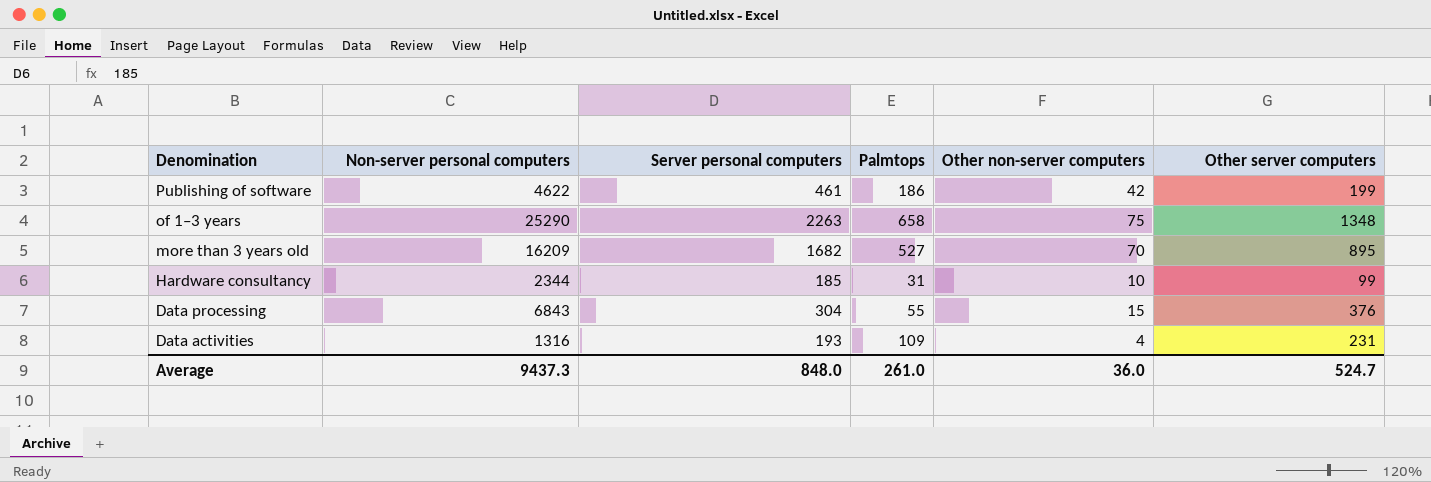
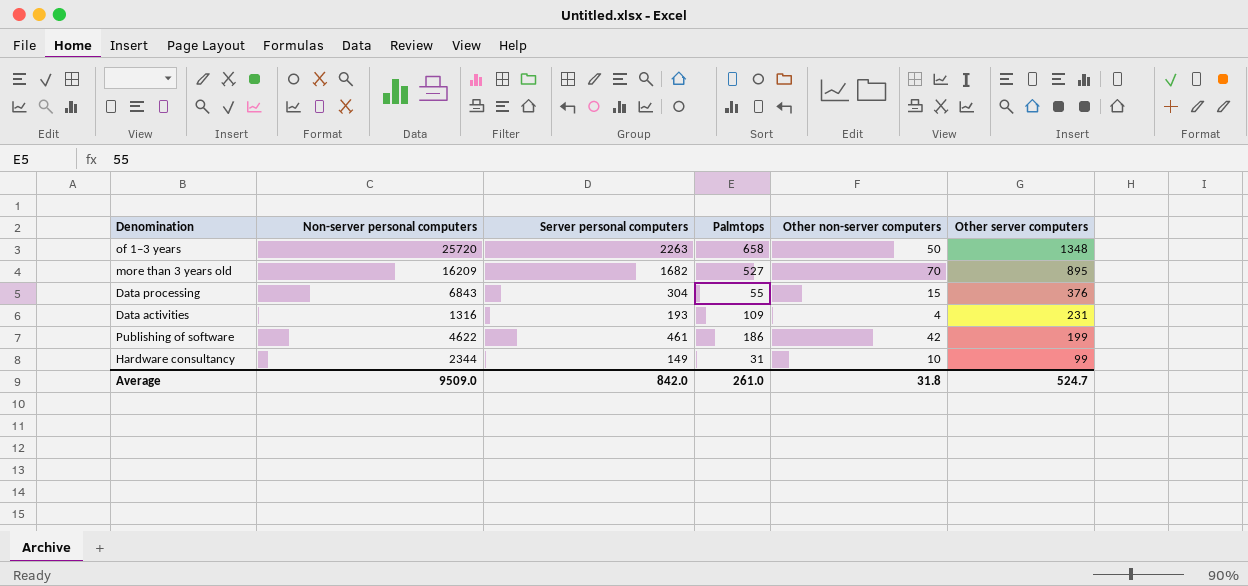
row order: Denomination descending -> Other server computers descending
of 1–3 years | Non-server personal computers: 25290 -> 25720
of 1–3 years | Other non-server computers: 75 -> 50
Hardware consultancy | Server personal computers: 185 -> 149
Average | Non-server personal computers: 9437.3 -> 9509.0
Average | Server personal computers: 848.0 -> 842.0
Average | Other non-server computers: 36.0 -> 31.8

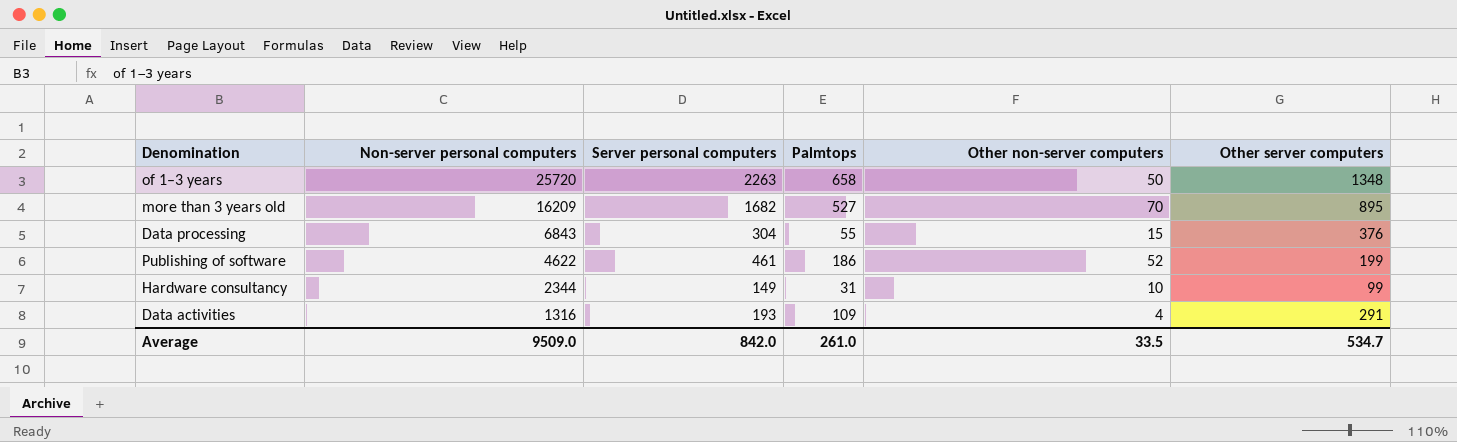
row order: Other server computers descending -> Non-server personal computers descending
Publishing of software | Other non-server computers: 42 -> 52
Data activities | Other server computers: 231 -> 291
Average | Other non-server computers: 31.8 -> 33.5
Average | Other server computers: 524.7 -> 534.7

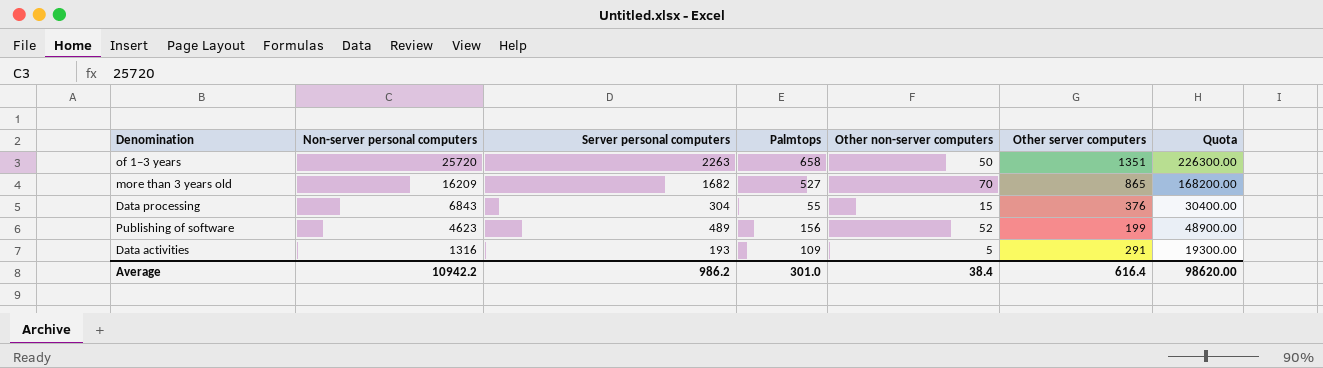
column Quota | formula: none -> [Server personal computers] * 100
row Hardware consultancy: 2344 | 149 | 31 | 10 | 99 -> none
of 1–3 years | Other server computers: 1348 -> 1351
more than 3 years old | Other server computers: 895 -> 865
Publishing of software | Non-server personal computers: 4622 -> 4623
Publishing of software | Server personal computers: 461 -> 489
Publishing of software | Palmtops: 186 -> 156
Data activities | Other non-server computers: 4 -> 5
Average | Non-server personal computers: 9509.0 -> 10942.2
Average | Server personal computers: 842.0 -> 986.2
Average | Palmtops: 261.0 -> 301.0
Average | Other non-server computers: 33.5 -> 38.4
Average | Other server computers: 534.7 -> 616.4

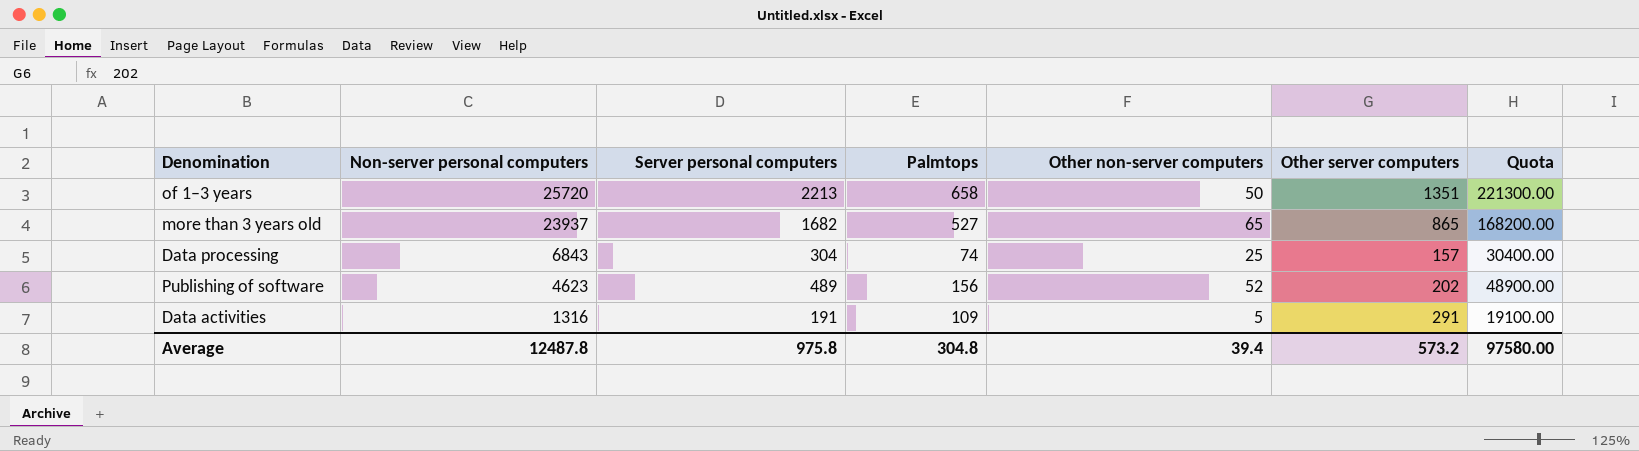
of 1–3 years | Server personal computers: 2263 -> 2213
of 1–3 years | Quota: 226300.00 -> 221300.00
more than 3 years old | Non-server personal computers: 16209 -> 23937
more than 3 years old | Other non-server computers: 70 -> 65
Data processing | Palmtops: 55 -> 74
Data processing | Other non-server computers: 15 -> 25
Data processing | Other server computers: 376 -> 157
Publishing of software | Other server computers: 199 -> 202
Data activities | Server personal computers: 193 -> 191
Data activities | Quota: 19300.00 -> 19100.00
Average | Non-server personal computers: 10942.2 -> 12487.8
Average | Server personal computers: 986.2 -> 975.8
Average | Palmtops: 301.0 -> 304.8
Average | Other non-server computers: 38.4 -> 39.4
Average | Other server computers: 616.4 -> 573.2
Average | Quota: 98620.00 -> 97580.00

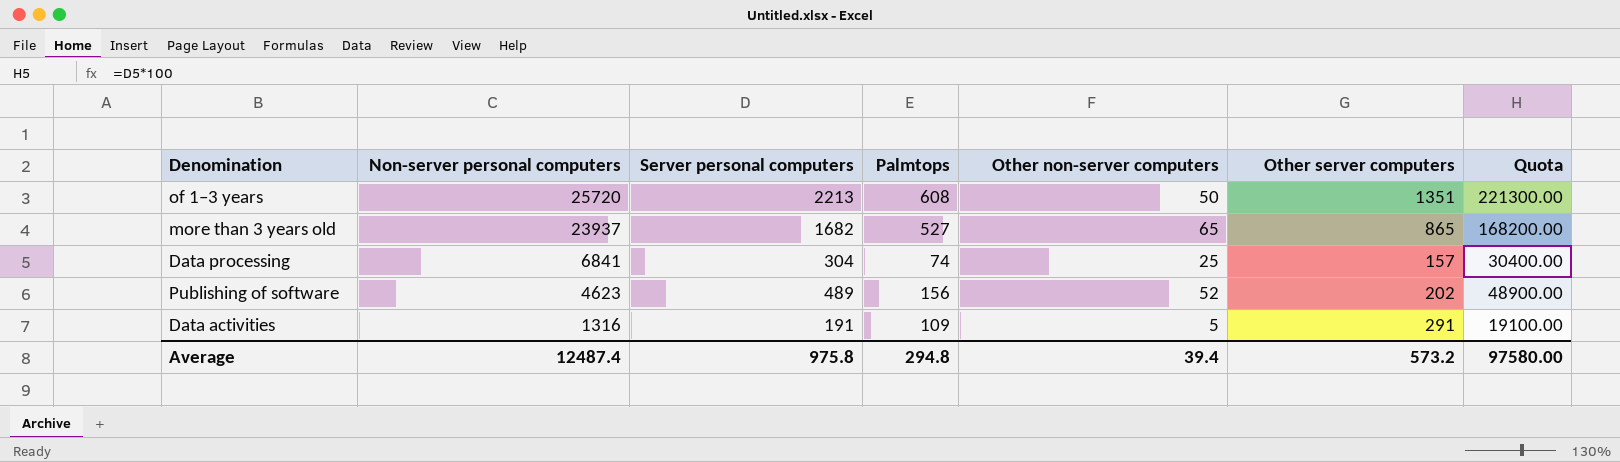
of 1–3 years | Palmtops: 658 -> 608
Data processing | Non-server personal computers: 6843 -> 6841
Average | Non-server personal computers: 12487.8 -> 12487.4
Average | Palmtops: 304.8 -> 294.8

